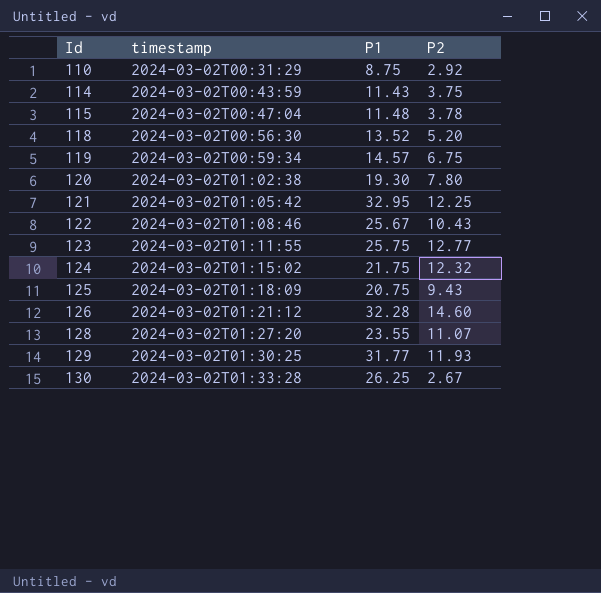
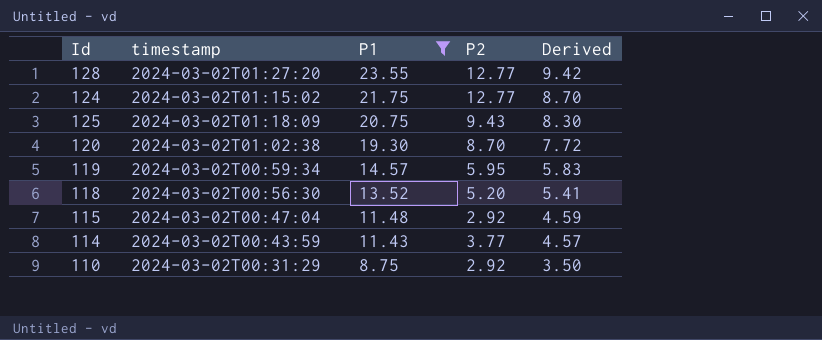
filter: none -> P1 <= 23.55
row order: Id ascending -> P1 descending
column Derived | formula: none -> [P1] * 0.4
128 | P2: 11.07 -> 12.77
124 | P2: 12.32 -> 12.77
120 | P2: 7.80 -> 8.70
119 | P2: 6.75 -> 5.95
115 | P2: 3.78 -> 2.92
114 | P2: 3.75 -> 3.77

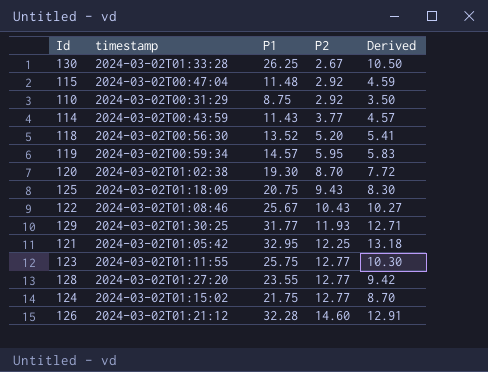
filter: P1 <= 23.55 -> none
row order: P1 descending -> P2 ascending

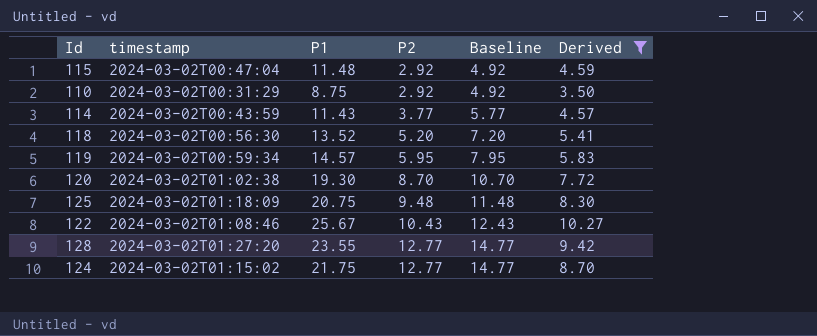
filter: none -> Derived <= 10.27
column Baseline | formula: none -> [P2] + 2
125 | P2: 9.43 -> 9.48

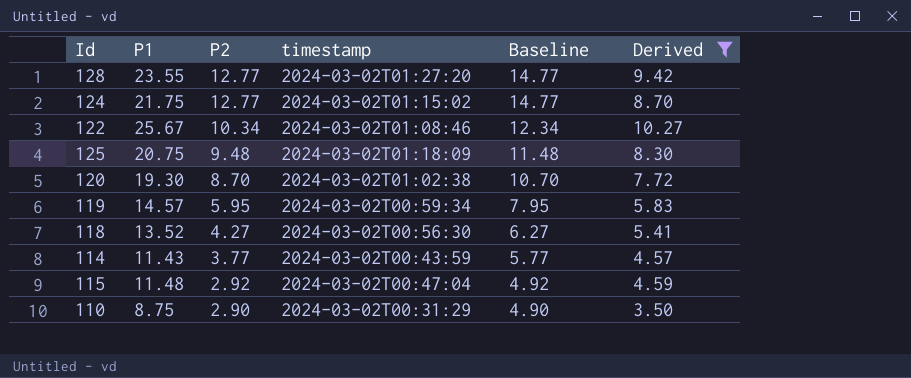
row order: P2 ascending -> P2 descending
column timestamp | position: 2 -> 4
122 | P2: 10.43 -> 10.34
122 | Baseline: 12.43 -> 12.34
118 | P2: 5.20 -> 4.27
118 | Baseline: 7.20 -> 6.27
110 | P2: 2.92 -> 2.90
110 | Baseline: 4.92 -> 4.90

